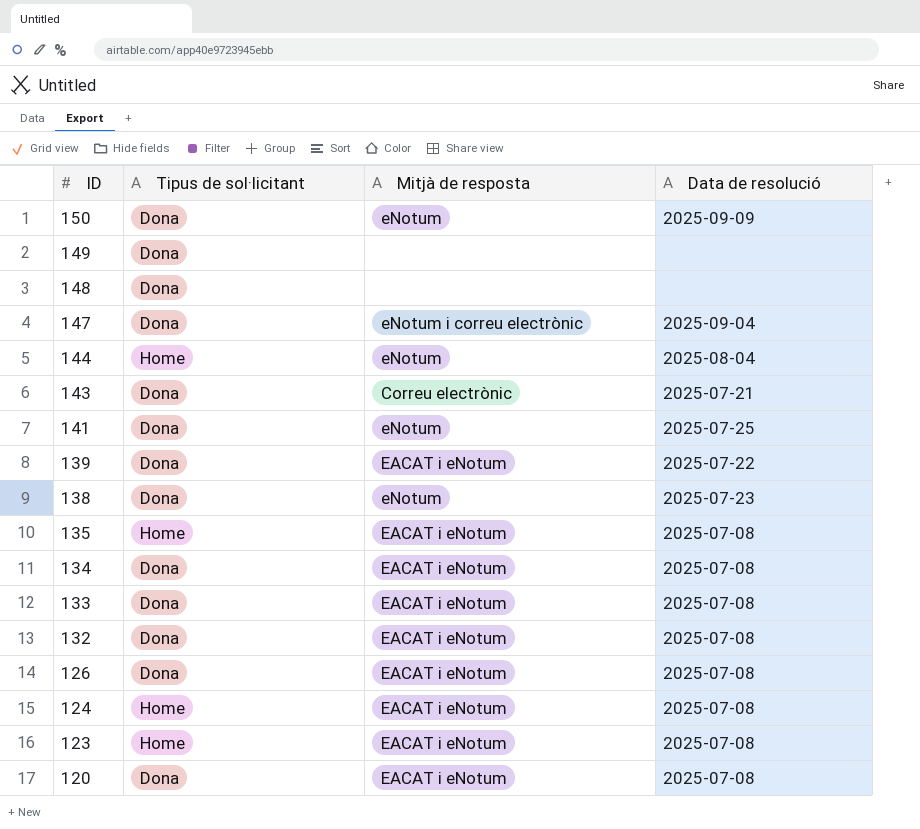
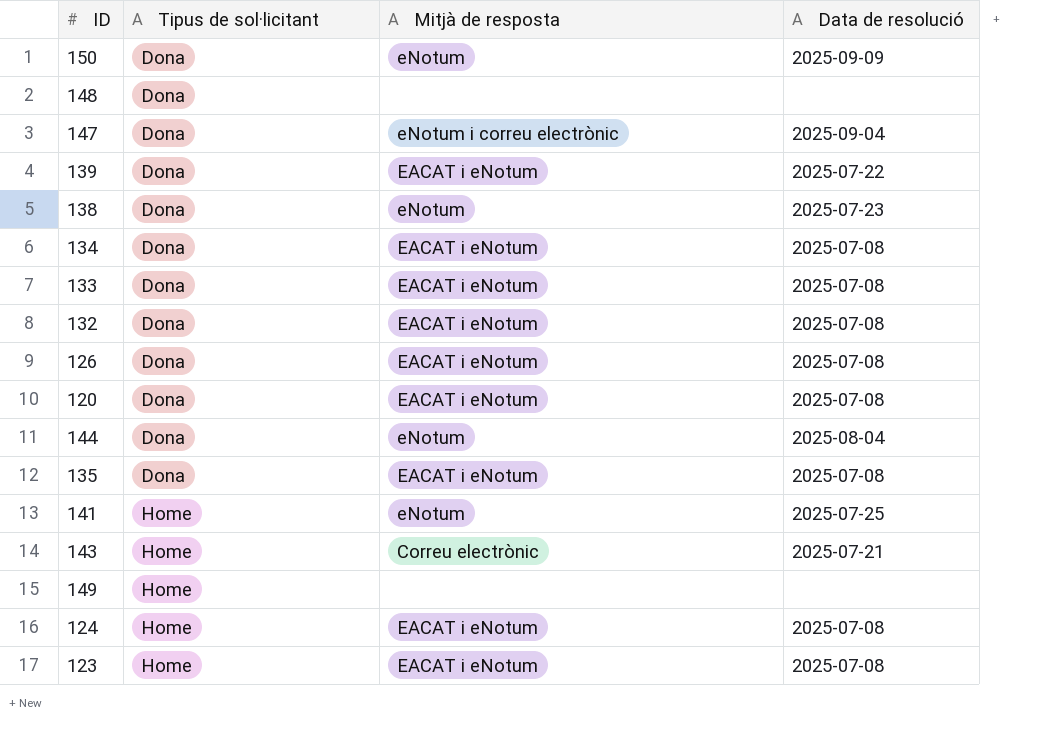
row order: ID descending -> Tipus de sol·licitant ascending
144 | Tipus de sol·licitant: Home -> Dona
135 | Tipus de sol·licitant: Home -> Dona
141 | Tipus de sol·licitant: Dona -> Home
143 | Tipus de sol·licitant: Dona -> Home
149 | Tipus de sol·licitant: Dona -> Home

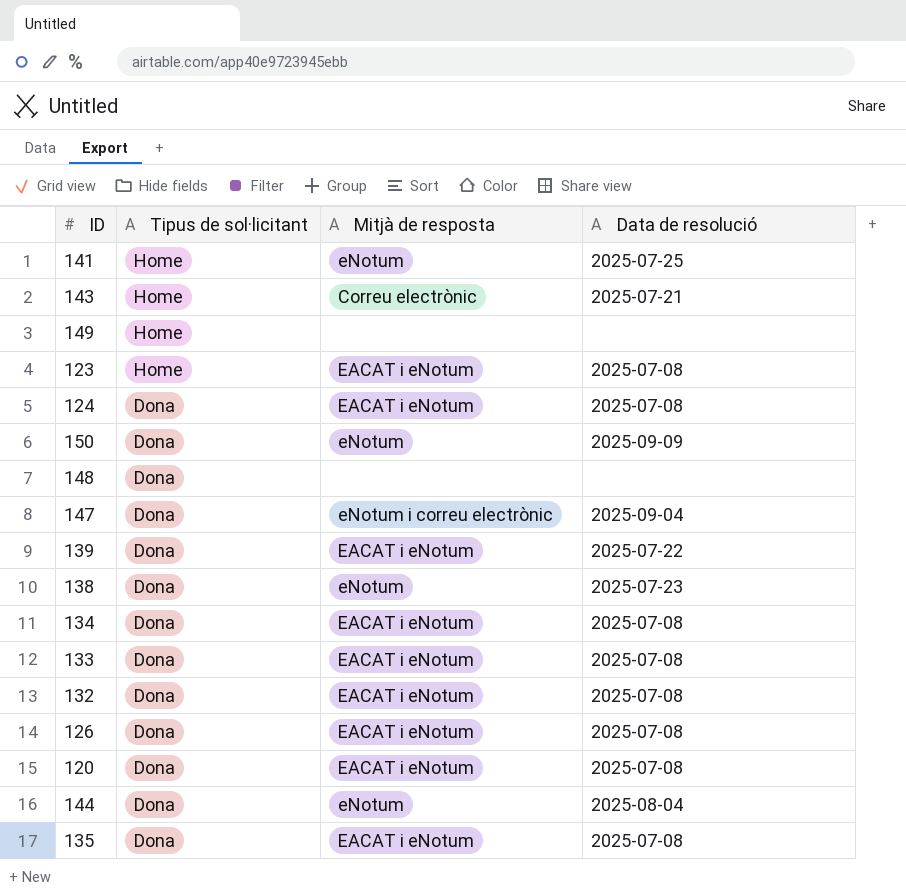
row order: Tipus de sol·licitant ascending -> Tipus de sol·licitant descending
124 | Tipus de sol·licitant: Home -> Dona

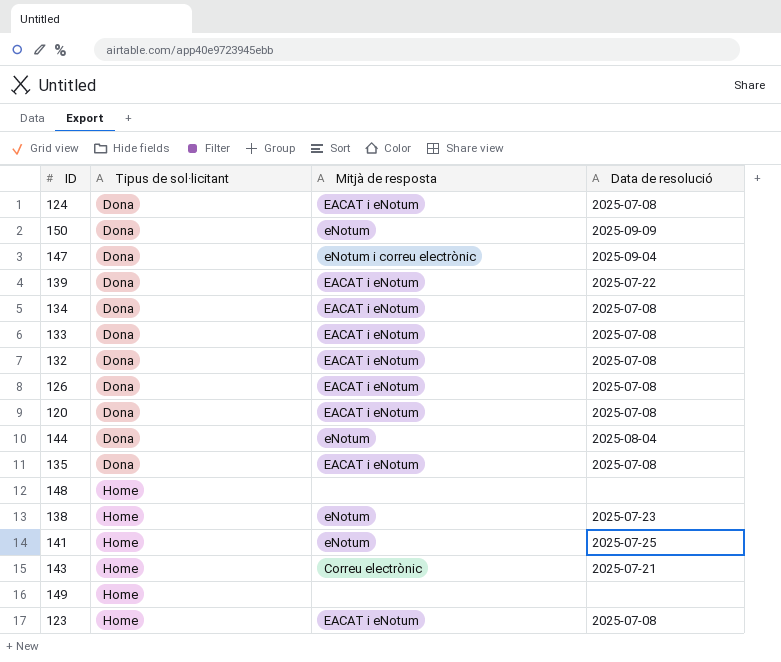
row order: Tipus de sol·licitant descending -> Tipus de sol·licitant ascending
148 | Tipus de sol·licitant: Dona -> Home
138 | Tipus de sol·licitant: Dona -> Home

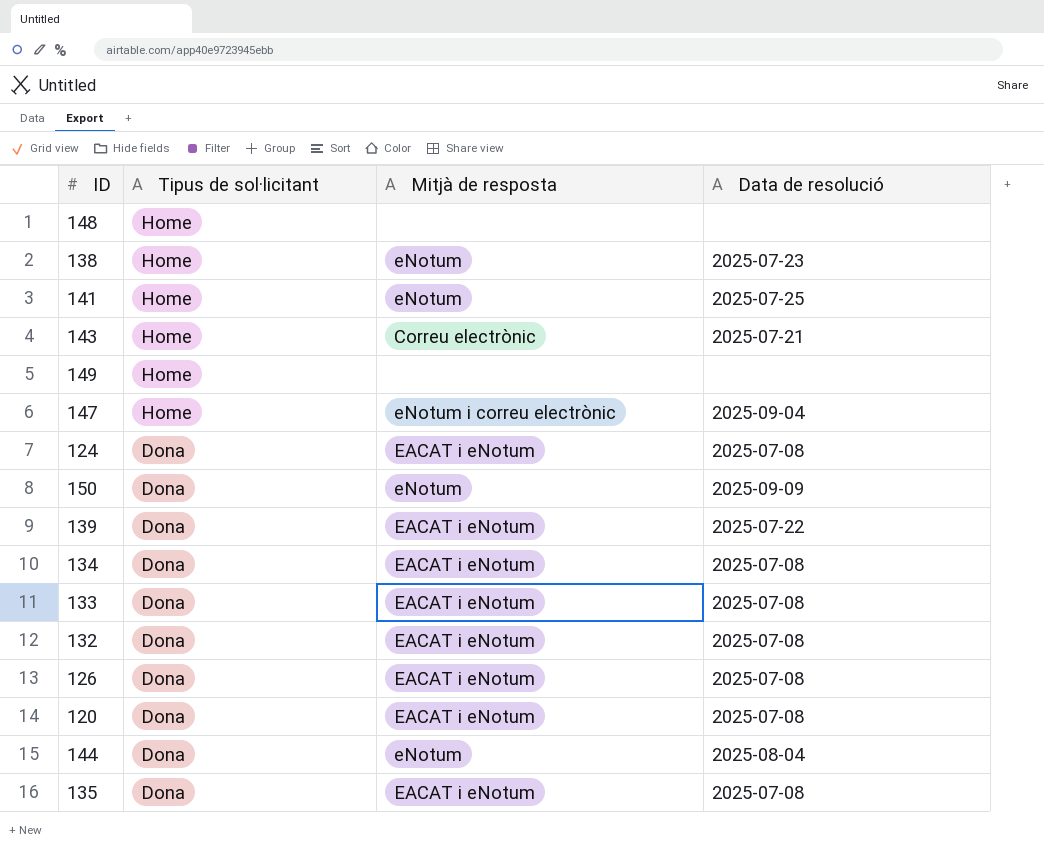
row order: Tipus de sol·licitant ascending -> Tipus de sol·licitant descending
row 123: Home | EACAT i eNotum | 2025-07-08 -> none
147 | Tipus de sol·licitant: Dona -> Home

